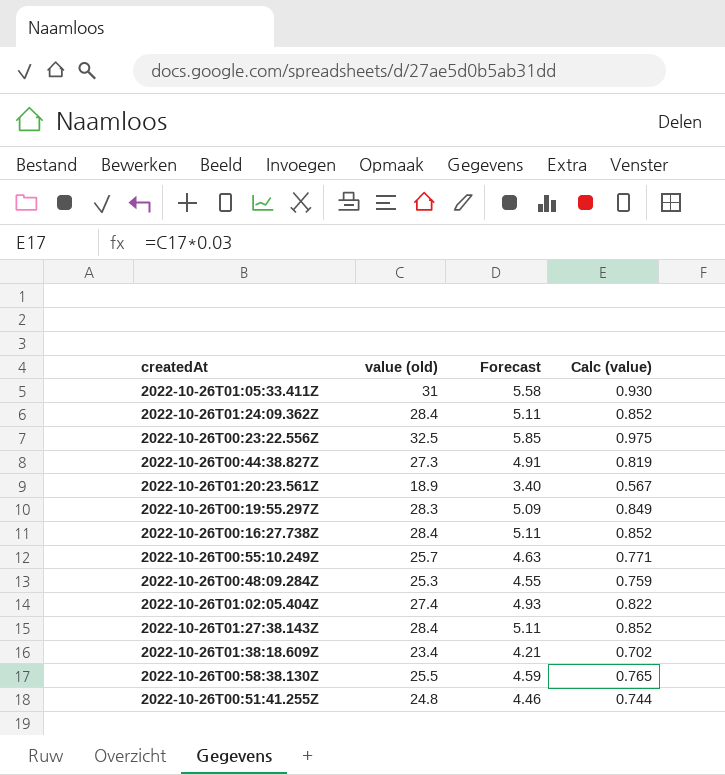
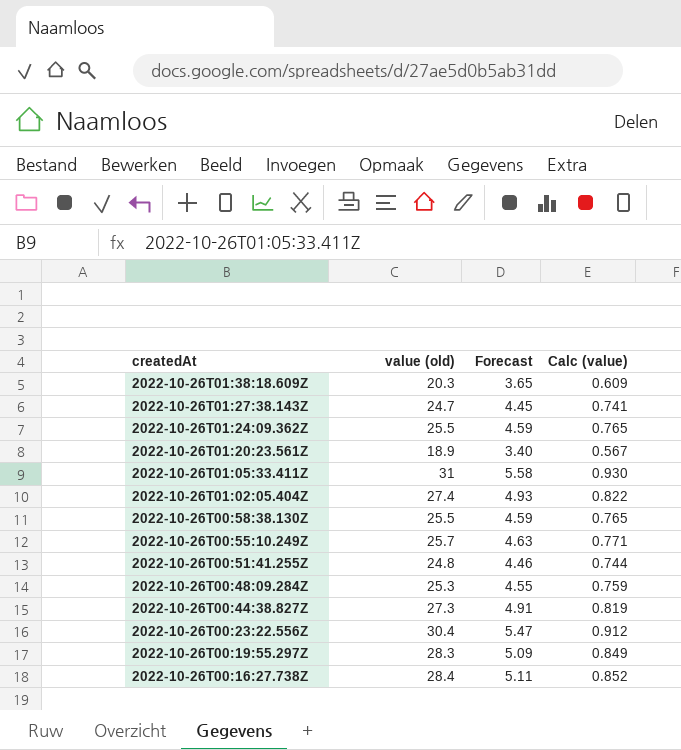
row order: none -> createdAt descending
2022-10-26T01:38:18.609Z | value (old): 23.4 -> 20.3
2022-10-26T01:38:18.609Z | Forecast: 4.21 -> 3.65
2022-10-26T01:38:18.609Z | Calc (value): 0.702 -> 0.609
2022-10-26T01:27:38.143Z | value (old): 28.4 -> 24.7
2022-10-26T01:27:38.143Z | Forecast: 5.11 -> 4.45
2022-10-26T01:27:38.143Z | Calc (value): 0.852 -> 0.741
2022-10-26T01:24:09.362Z | value (old): 28.4 -> 25.5
2022-10-26T01:24:09.362Z | Forecast: 5.11 -> 4.59
2022-10-26T01:24:09.362Z | Calc (value): 0.852 -> 0.765
2022-10-26T00:23:22.556Z | value (old): 32.5 -> 30.4
2022-10-26T00:23:22.556Z | Forecast: 5.85 -> 5.47
2022-10-26T00:23:22.556Z | Calc (value): 0.975 -> 0.912

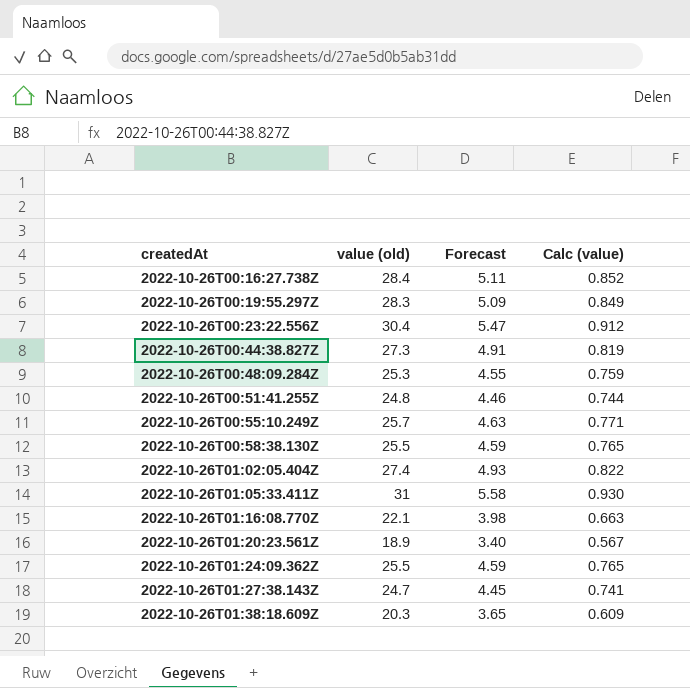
row order: createdAt descending -> createdAt ascending
row 2022-10-26T01:16:08.770Z: none -> 22.1 | 3.98 | 0.663

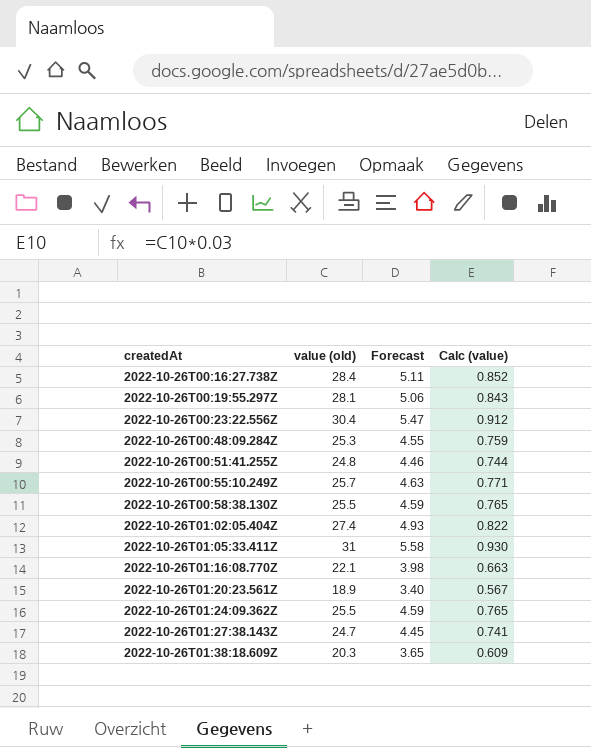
row 2022-10-26T00:44:38.827Z: 27.3 | 4.91 | 0.819 -> none
2022-10-26T00:19:55.297Z | value (old): 28.3 -> 28.1
2022-10-26T00:19:55.297Z | Forecast: 5.09 -> 5.06
2022-10-26T00:19:55.297Z | Calc (value): 0.849 -> 0.843

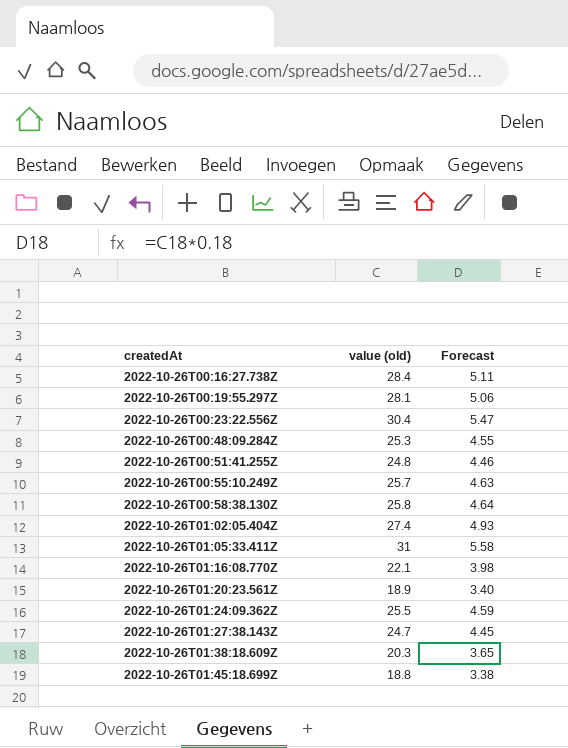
column Calc (value) | formula: [value (old)] * 0.03 -> none
2022-10-26T00:58:38.130Z | value (old): 25.5 -> 25.8
2022-10-26T00:58:38.130Z | Forecast: 4.59 -> 4.64
row 2022-10-26T01:45:18.699Z: none -> 18.8 | 3.38

